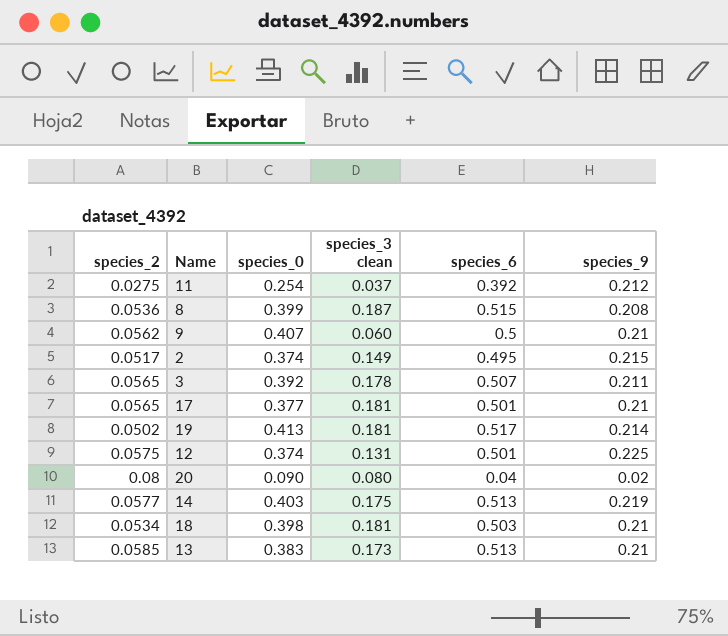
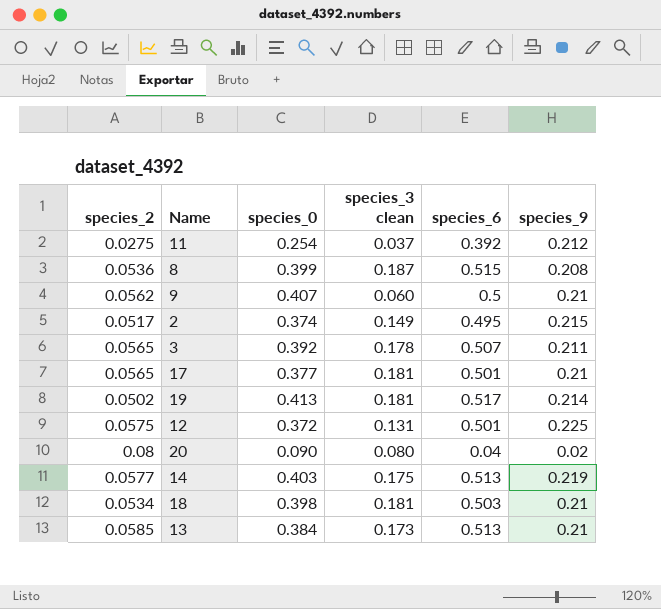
12 | species_0: 0.374 -> 0.372
13 | species_0: 0.383 -> 0.384

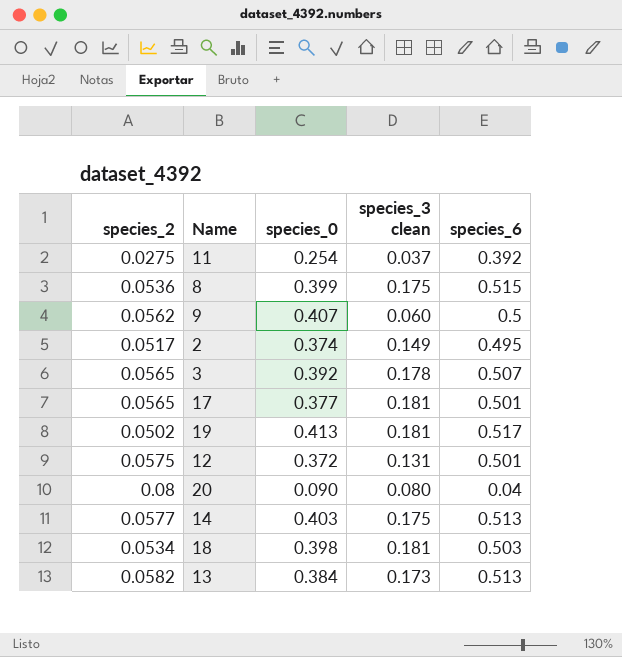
column species_9 | position: 6 -> none
8 | species_3 clean: 0.187 -> 0.175
13 | species_2: 0.0585 -> 0.0582

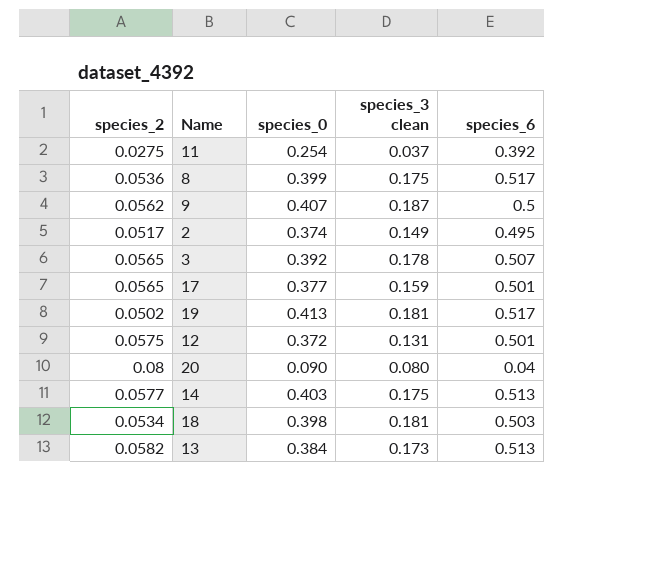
8 | species_6: 0.515 -> 0.517
9 | species_3 clean: 0.060 -> 0.187
17 | species_3 clean: 0.181 -> 0.159

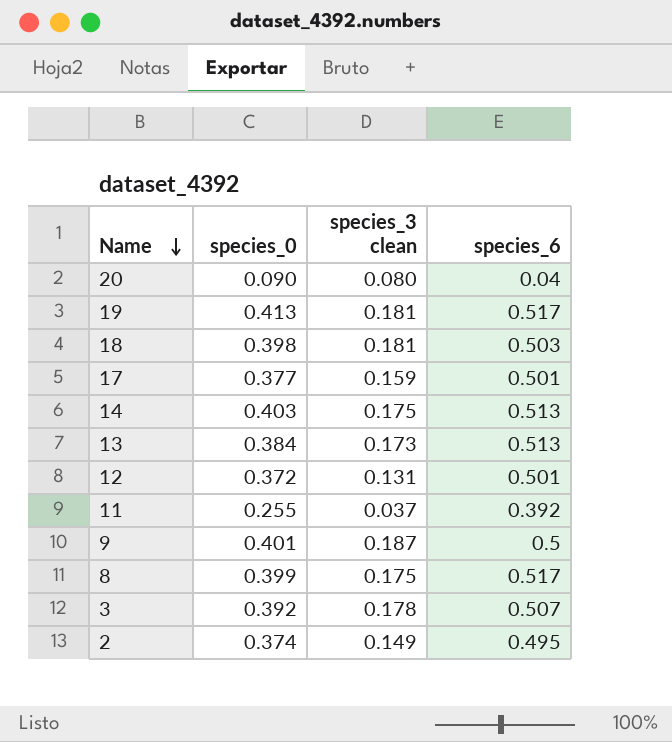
row order: none -> Name descending
column species_2 | position: 1 -> none
11 | species_0: 0.254 -> 0.255
9 | species_0: 0.407 -> 0.401

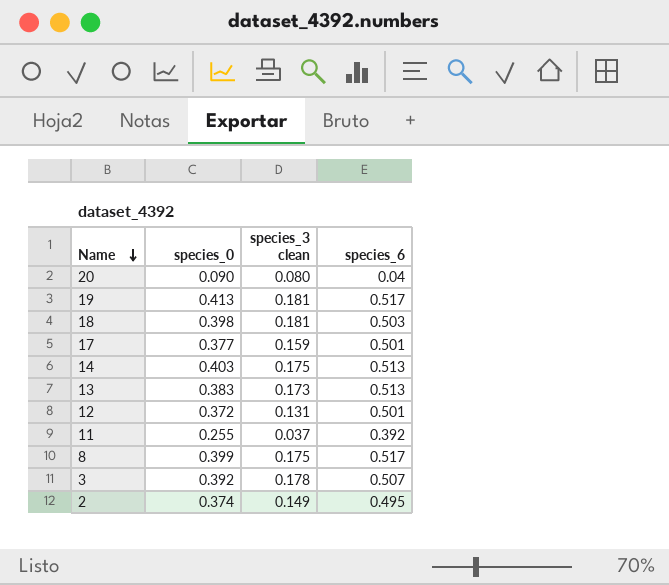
row 9: 0.401 | 0.187 | 0.5 -> none
13 | species_0: 0.384 -> 0.383

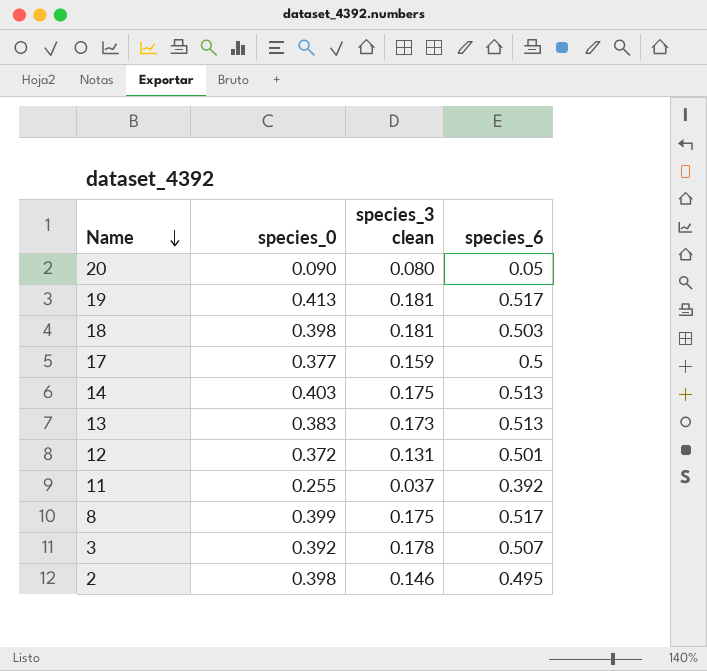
20 | species_6: 0.04 -> 0.05
17 | species_6: 0.501 -> 0.5
2 | species_0: 0.374 -> 0.398
2 | species_3 clean: 0.149 -> 0.146

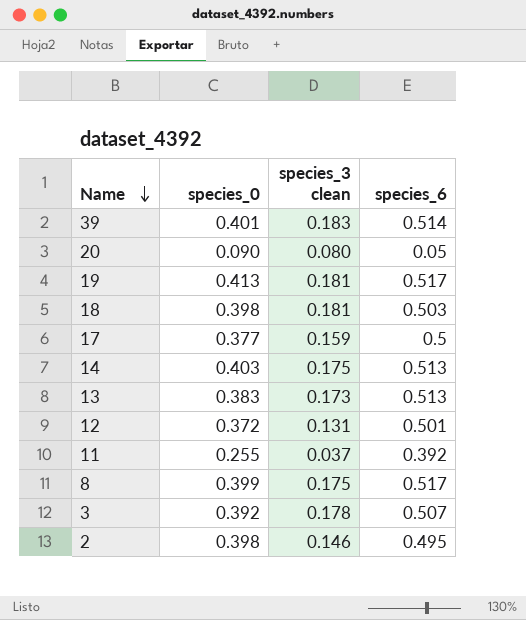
row 39: none -> 0.401 | 0.183 | 0.514

